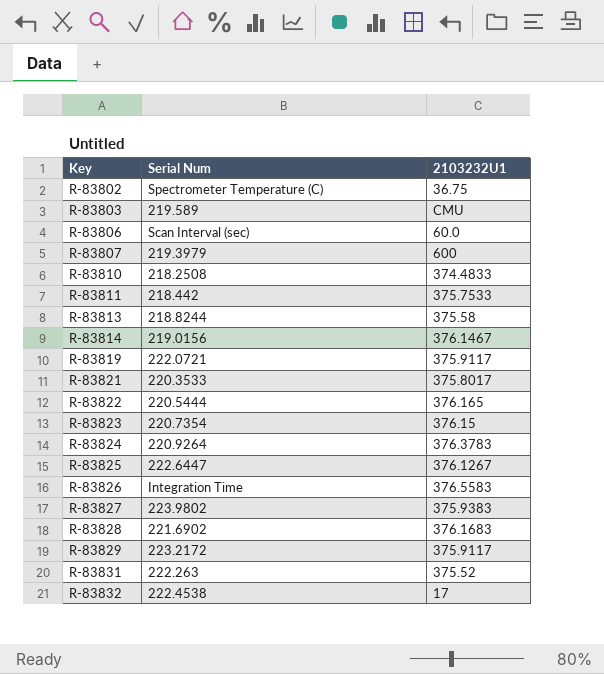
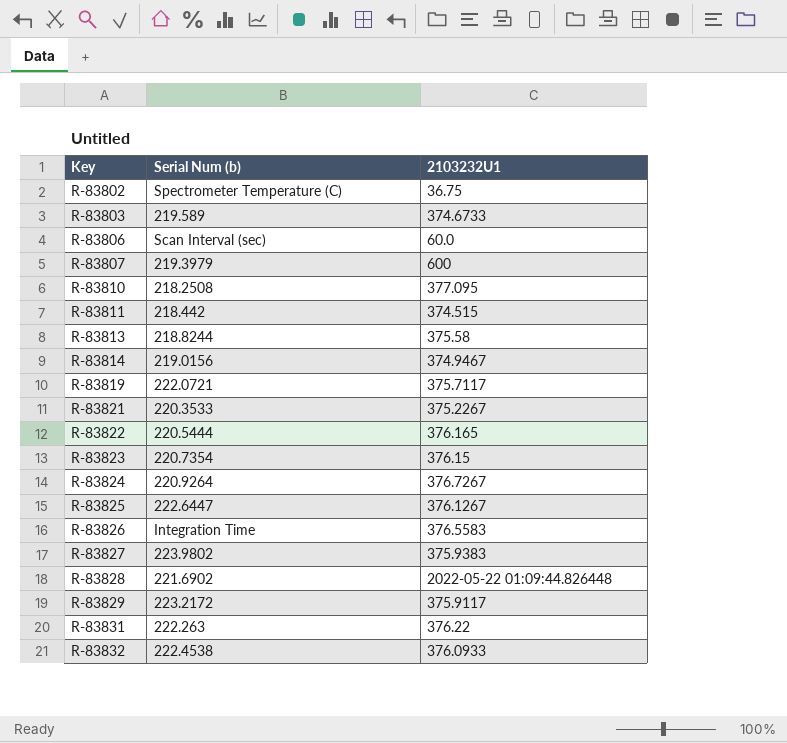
column name: Serial Num -> Serial Num (b)
R-83803 | 2103232U1: CMU -> 374.6733
R-83810 | 2103232U1: 374.4833 -> 377.095
R-83811 | 2103232U1: 375.7533 -> 374.515
R-83814 | 2103232U1: 376.1467 -> 374.9467
R-83819 | 2103232U1: 375.9117 -> 375.7117
R-83821 | 2103232U1: 375.8017 -> 375.2267
R-83824 | 2103232U1: 376.3783 -> 376.7267
R-83828 | 2103232U1: 376.1683 -> 2022-05-22 01:09:44.826448
R-83831 | 2103232U1: 375.52 -> 376.22
R-83832 | 2103232U1: 17 -> 376.0933

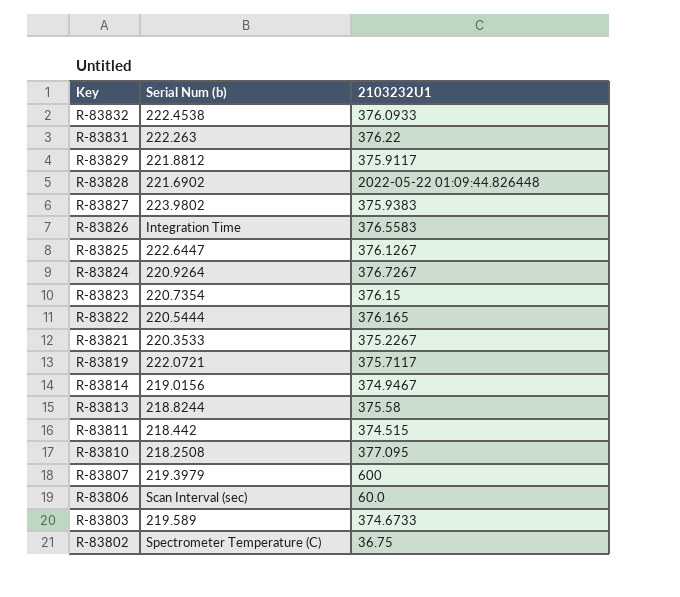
row order: Key ascending -> Key descending
R-83829 | Serial Num (b): 223.2172 -> 221.8812

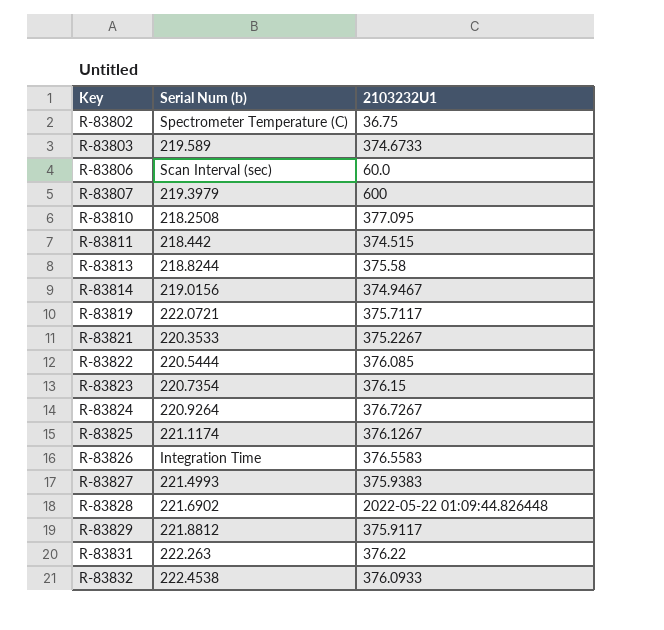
row order: Key descending -> Key ascending
R-83822 | 2103232U1: 376.165 -> 376.085
R-83825 | Serial Num (b): 222.6447 -> 221.1174
R-83827 | Serial Num (b): 223.9802 -> 221.4993

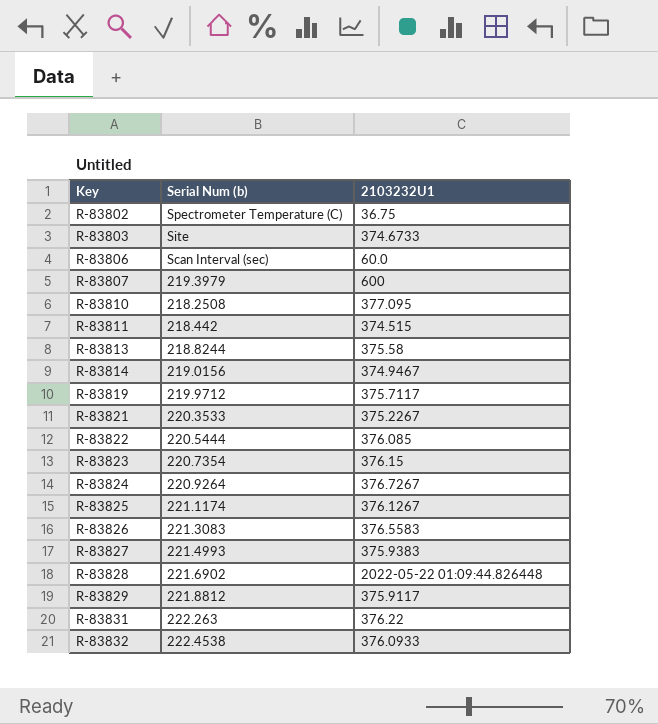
R-83803 | Serial Num (b): 219.589 -> Site
R-83819 | Serial Num (b): 222.0721 -> 219.9712
R-83826 | Serial Num (b): Integration Time -> 221.3083

